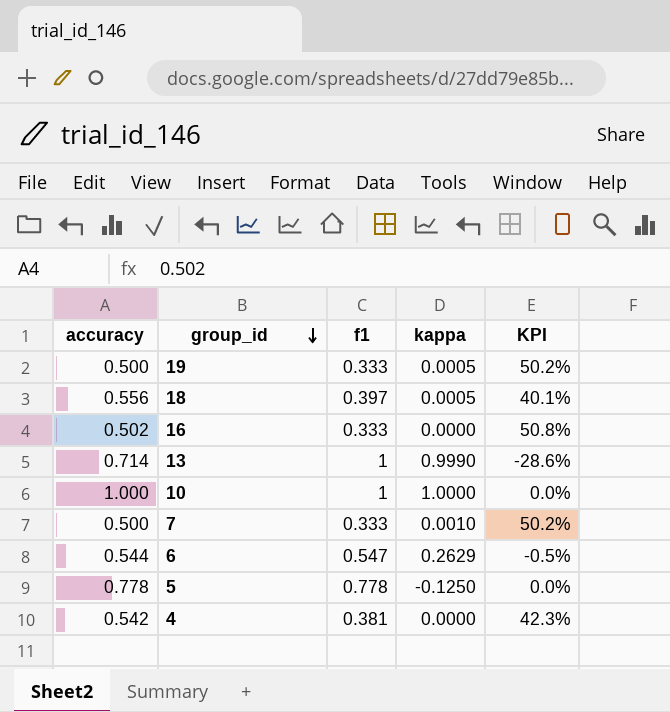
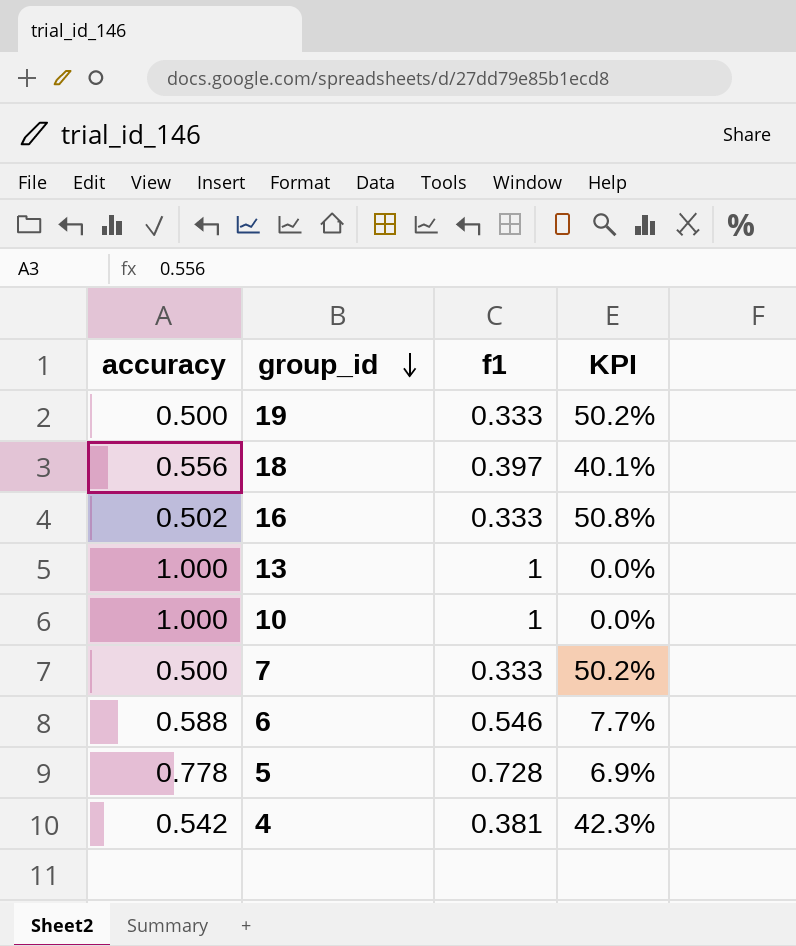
column kappa | position: 4 -> none
13 | accuracy: 0.714 -> 1.000
13 | KPI: -28.6% -> 0.0%
6 | accuracy: 0.544 -> 0.588
6 | f1: 0.547 -> 0.546
6 | KPI: -0.5% -> 7.7%
5 | f1: 0.778 -> 0.728
5 | KPI: 0.0% -> 6.9%

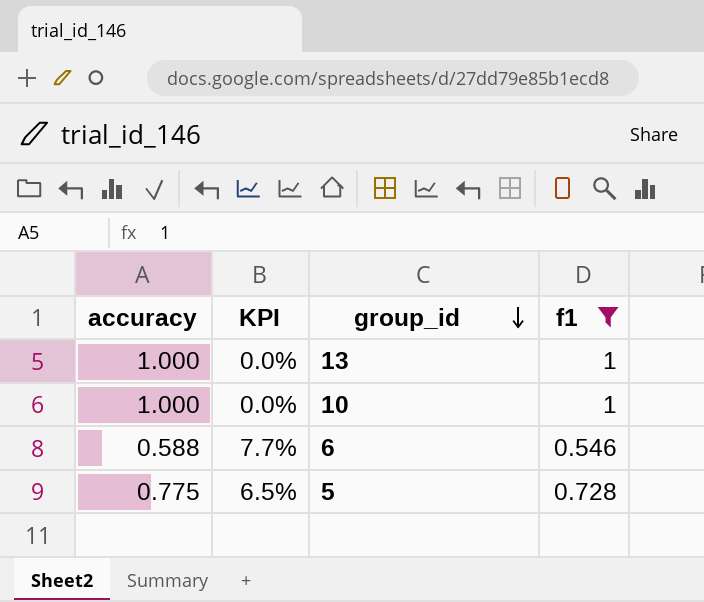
filter: none -> f1 >= 0.546
column KPI | position: 4 -> 2
5 | accuracy: 0.778 -> 0.775
5 | KPI: 6.9% -> 6.5%

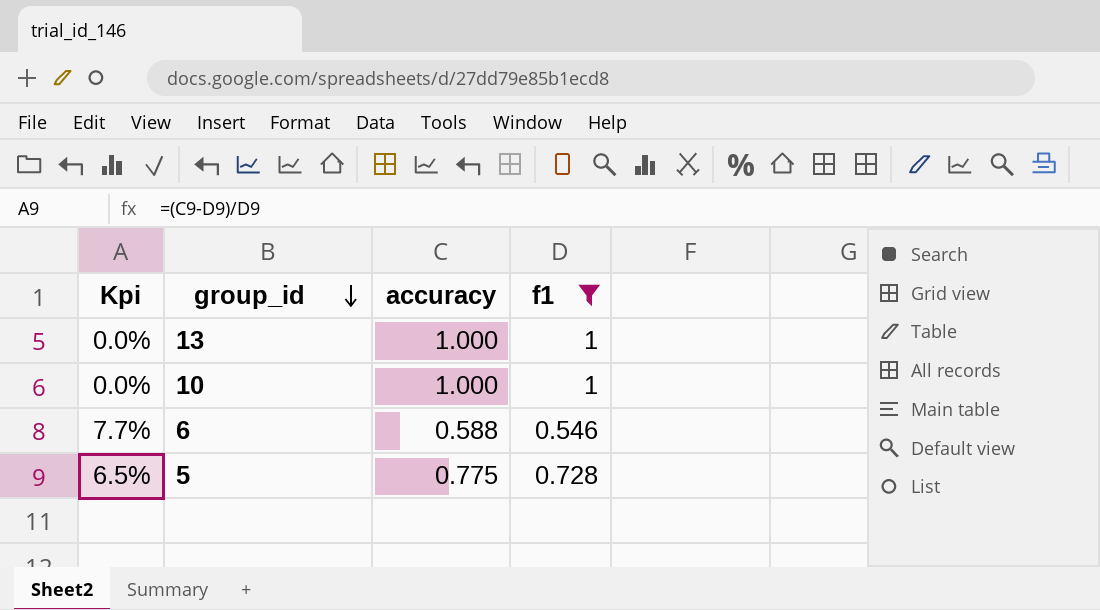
column name: KPI -> Kpi
column accuracy | position: 1 -> 3

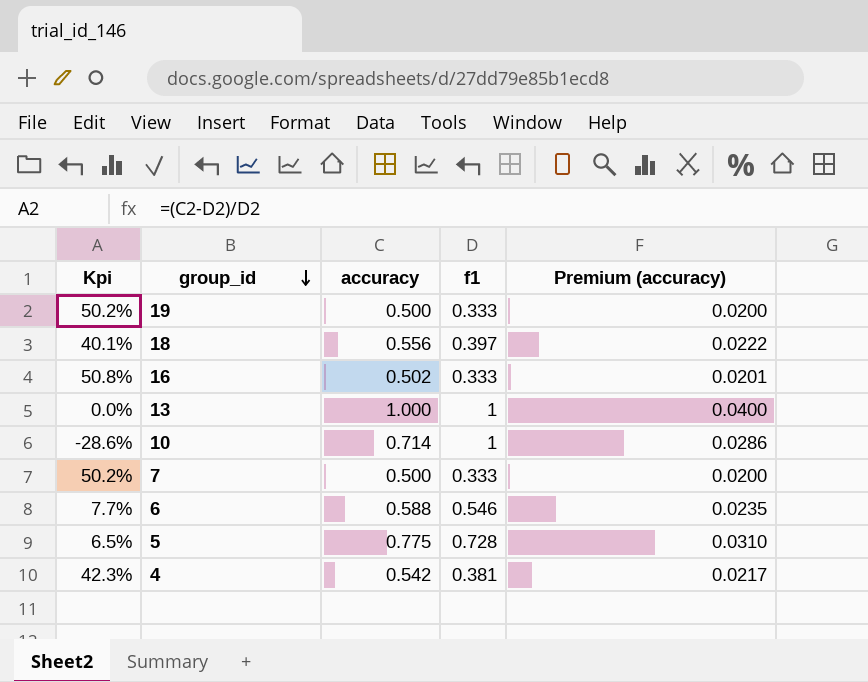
filter: f1 >= 0.546 -> none
column Premium (accuracy) | formula: none -> [accuracy] * 0.04
10 | Kpi: 0.0% -> -28.6%
10 | accuracy: 1.000 -> 0.714

